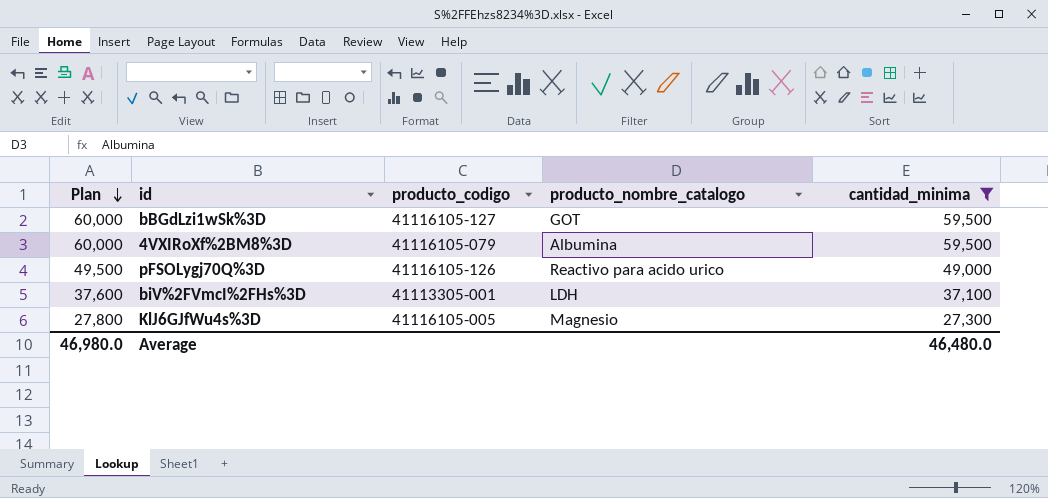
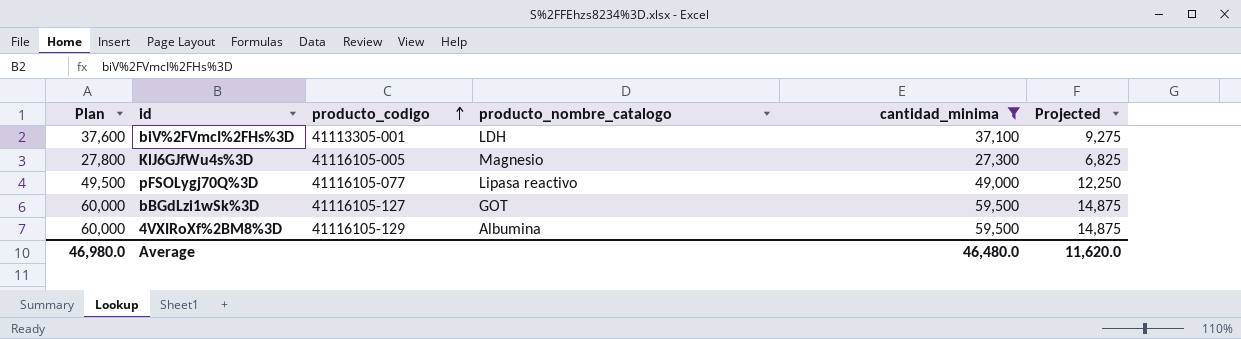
row order: Plan descending -> producto_codigo ascending
column Projected | formula: none -> [cantidad_minima] * 0.25
pFSOLygj70Q%3D | producto_codigo: 41116105-126 -> 41116105-077
pFSOLygj70Q%3D | producto_nombre_catalogo: Reactivo para acido urico -> Lipasa reactivo
4VXIRoXf%2BM8%3D | producto_codigo: 41116105-079 -> 41116105-129

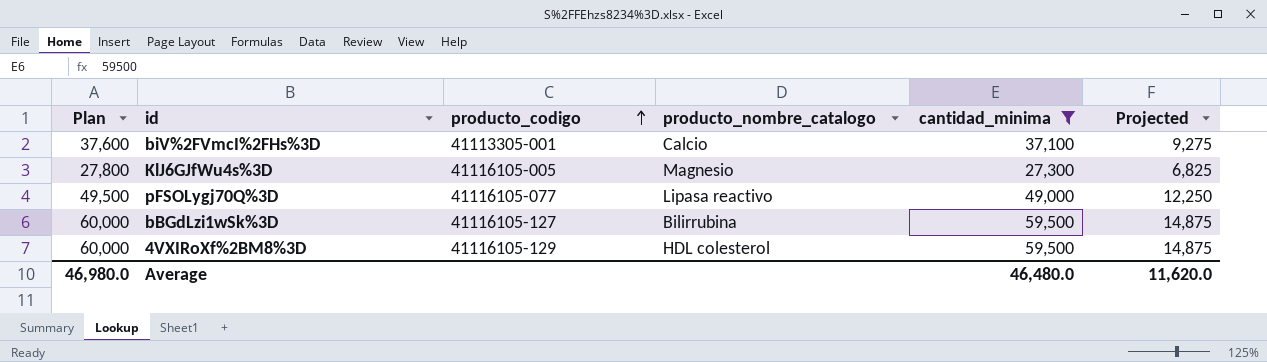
biV%2FVmcI%2FHs%3D | producto_nombre_catalogo: LDH -> Calcio
bBGdLzi1wSk%3D | producto_nombre_catalogo: GOT -> Bilirrubina
4VXIRoXf%2BM8%3D | producto_nombre_catalogo: Albumina -> HDL colesterol

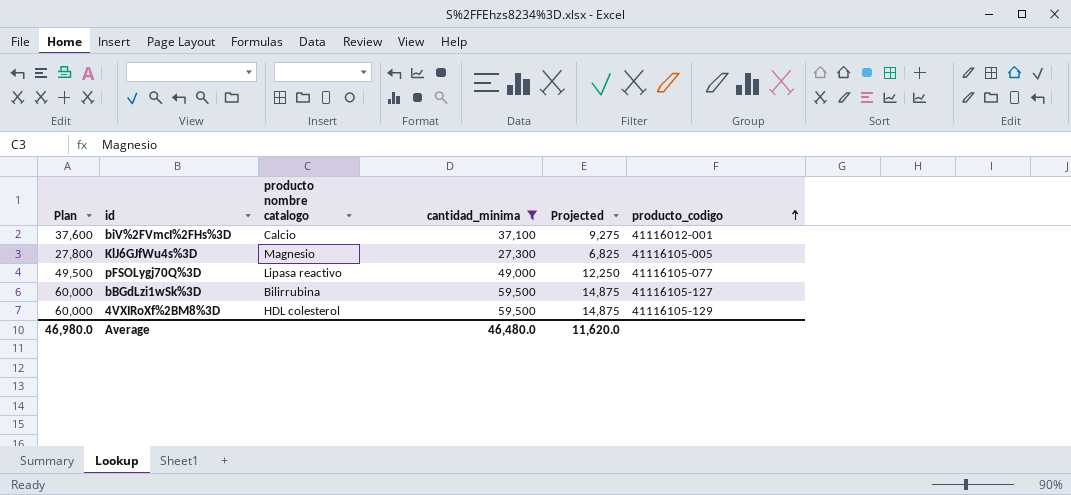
column name: producto_nombre_catalogo -> producto nombre catalogo
column producto_codigo | position: 3 -> 6
biV%2FVmcI%2FHs%3D | producto_codigo: 41113305-001 -> 41116012-001

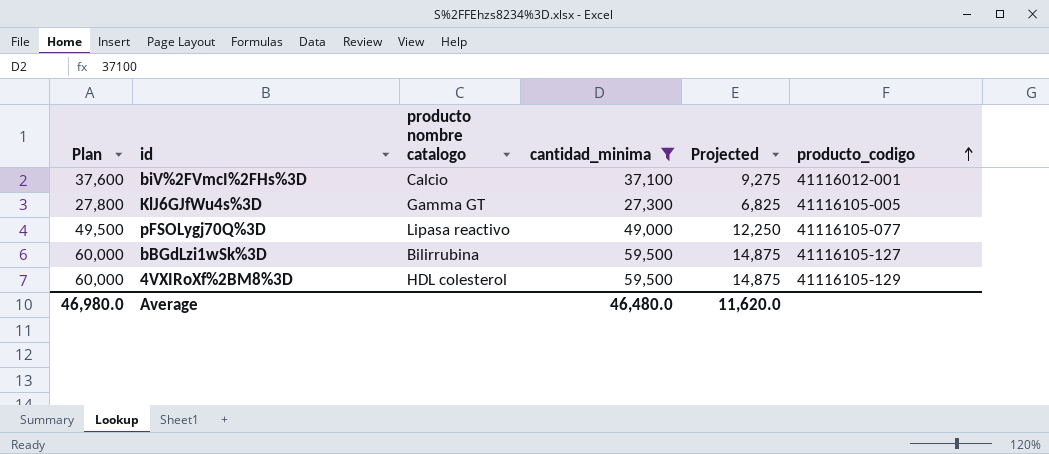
KlJ6GJfWu4s%3D | producto nombre catalogo: Magnesio -> Gamma GT

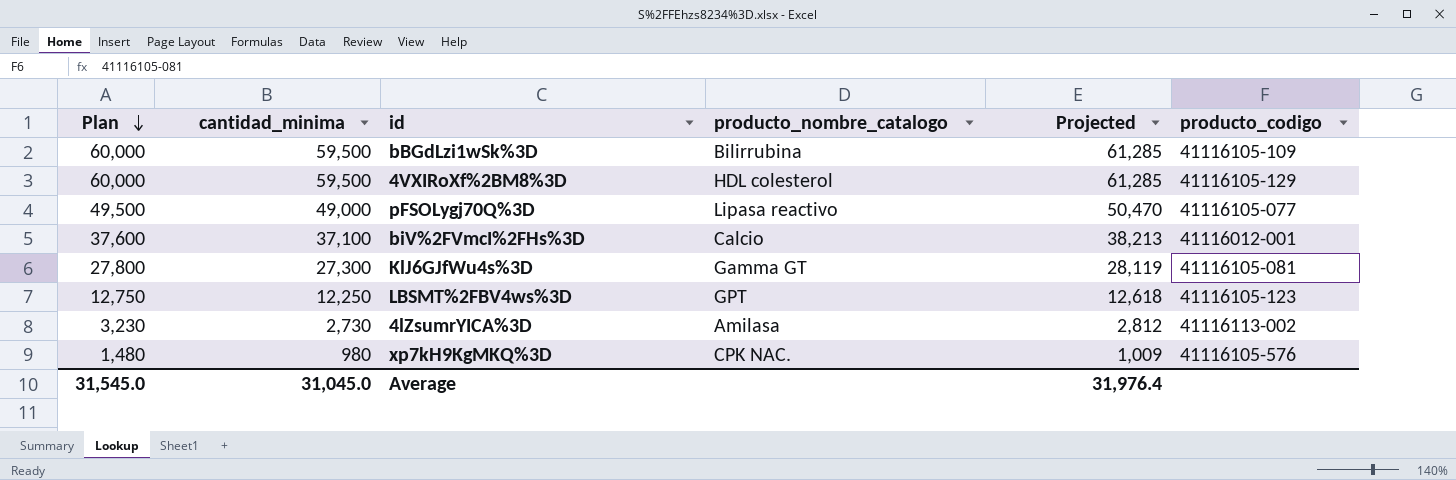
filter: cantidad_minima >= 27,300 -> none
row order: producto_codigo ascending -> Plan descending
column cantidad_minima | position: 4 -> 2
column name: producto nombre catalogo -> producto_nombre_catalogo
column Projected | formula: [cantidad_minima] * 0.25 -> [cantidad_minima] * 1.03
bBGdLzi1wSk%3D | producto_codigo: 41116105-127 -> 41116105-109
KlJ6GJfWu4s%3D | producto_codigo: 41116105-005 -> 41116105-081
Average | Plan: 46,980.0 -> 31,545.0
Average | cantidad_minima: 46,480.0 -> 31,045.0
Average | Projected: 11,620.0 -> 31,976.4

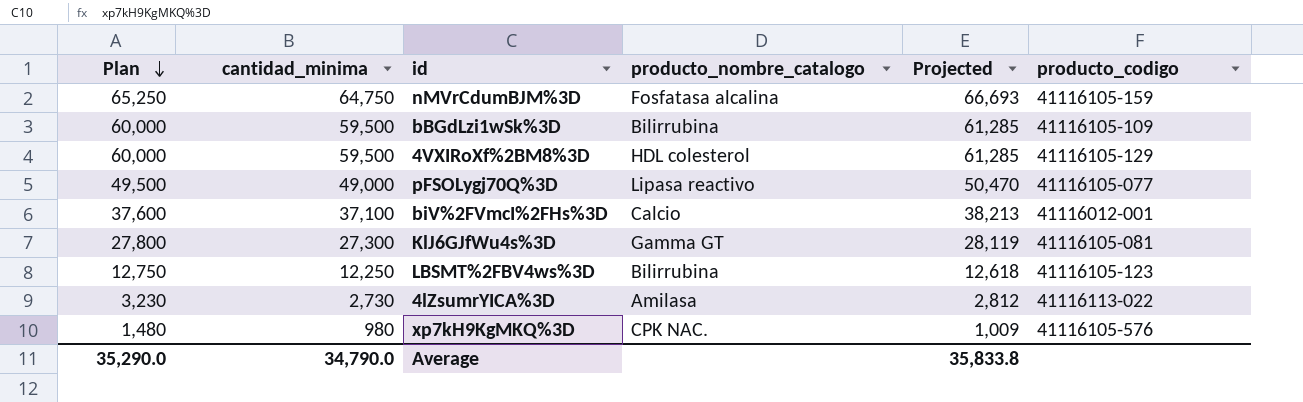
row nMVrCdumBJM%3D: none -> 65,250 | 64,750 | Fosfatasa alcalina | 66,693 | 41116105-159
LBSMT%2FBV4ws%3D | producto_nombre_catalogo: GPT -> Bilirrubina
4lZsumrYICA%3D | producto_codigo: 41116113-002 -> 41116113-022
Average | Plan: 31,545.0 -> 35,290.0
Average | cantidad_minima: 31,045.0 -> 34,790.0
Average | Projected: 31,976.4 -> 35,833.8

